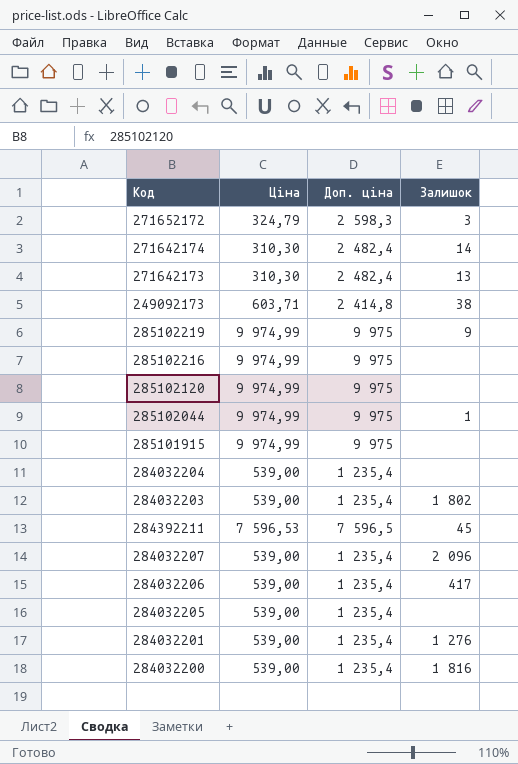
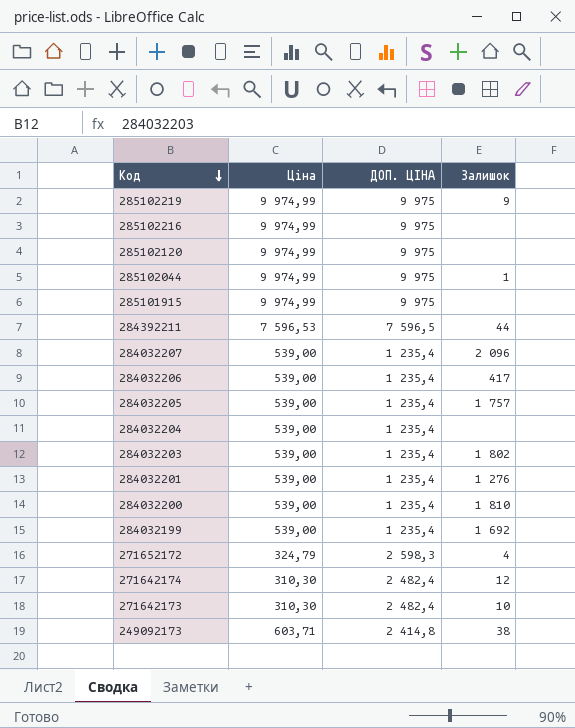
row order: none -> Код descending
column name: Доп. ціна -> ДОП. ЦІНА
284392211 | Залишок: 45 -> 44
284032205 | Залишок: none -> 1 757
284032200 | Залишок: 1 816 -> 1 810
row 284032199: none -> 539,00 | 1 235,4 | 1 692
271652172 | Залишок: 3 -> 4
271642174 | Залишок: 14 -> 12
271642173 | Залишок: 13 -> 10

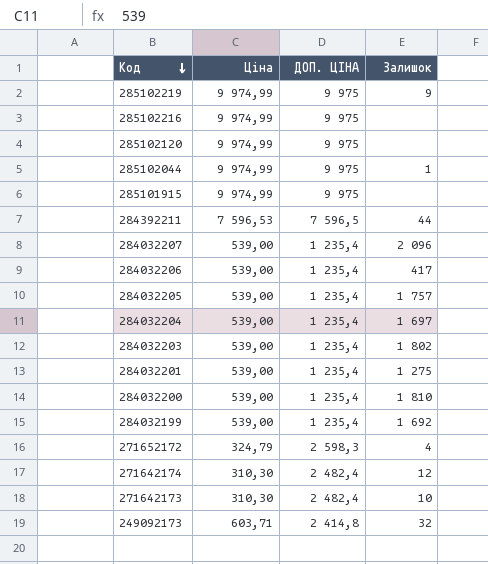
284032204 | Залишок: none -> 1 697
284032201 | Залишок: 1 276 -> 1 275
249092173 | Залишок: 38 -> 32

